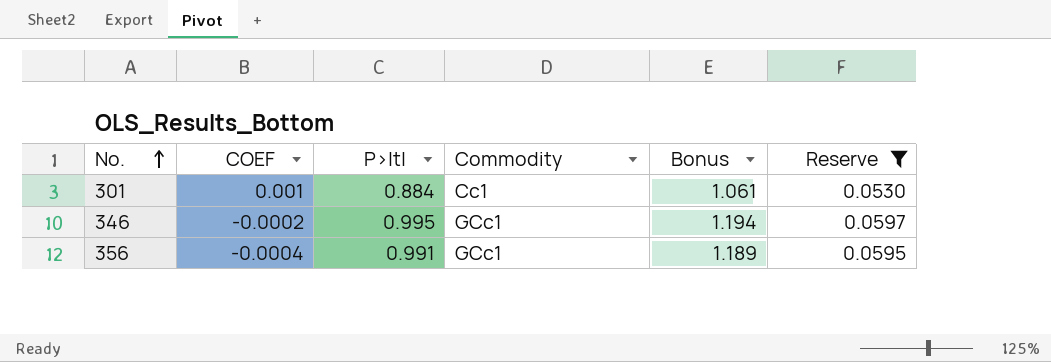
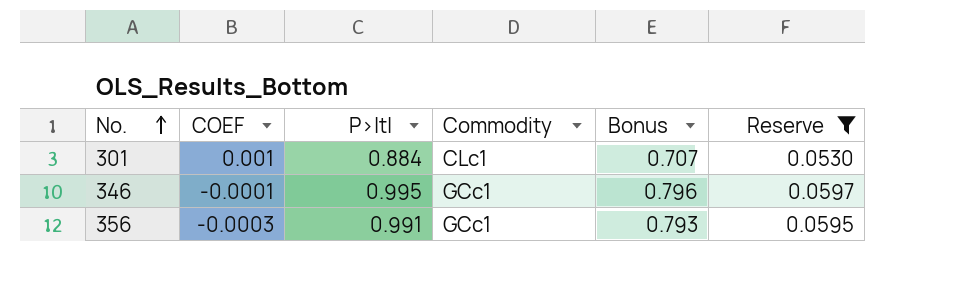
column Bonus | formula: [P>|t|] * 1.2 -> [P>|t|] * 0.8
301 | Commodity: Cc1 -> CLc1
346 | COEF: -0.0002 -> -0.0001
356 | COEF: -0.0004 -> -0.0003

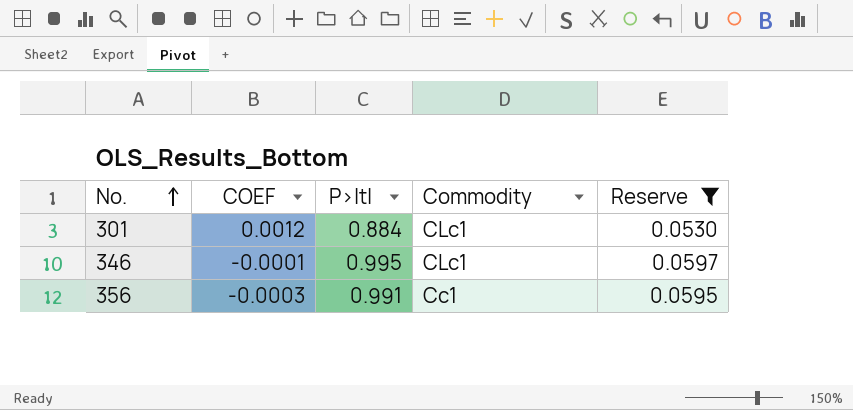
column Bonus | formula: [P>|t|] * 0.8 -> none
301 | COEF: 0.001 -> 0.0012
346 | Commodity: GCc1 -> CLc1
356 | Commodity: GCc1 -> Cc1

